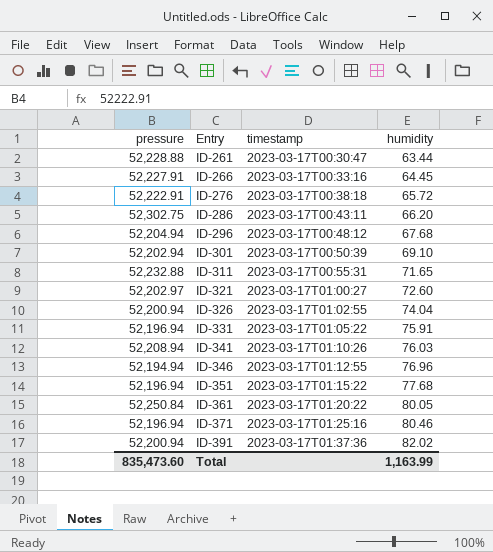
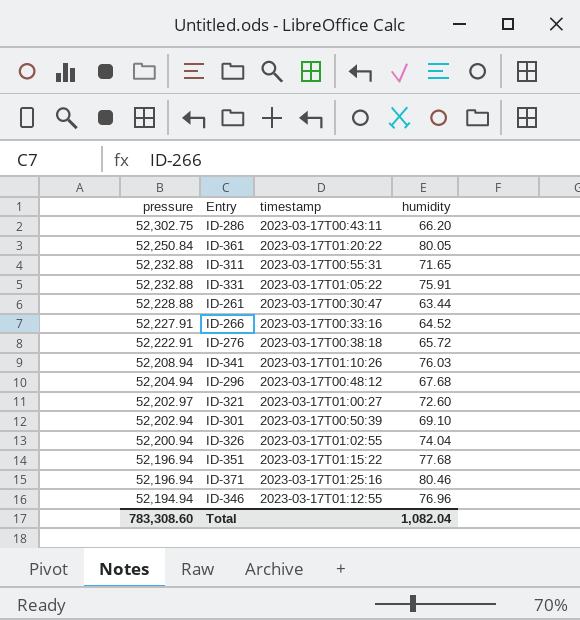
row order: Entry ascending -> pressure descending
row ID-391: 52,200.94 | 2023-03-17T01:37:36 | 82.02 -> none
ID-331 | pressure: 52,196.94 -> 52,232.88
ID-266 | humidity: 64.45 -> 64.52
Total | pressure: 835,473.60 -> 783,308.60
Total | humidity: 1,163.99 -> 1,082.04

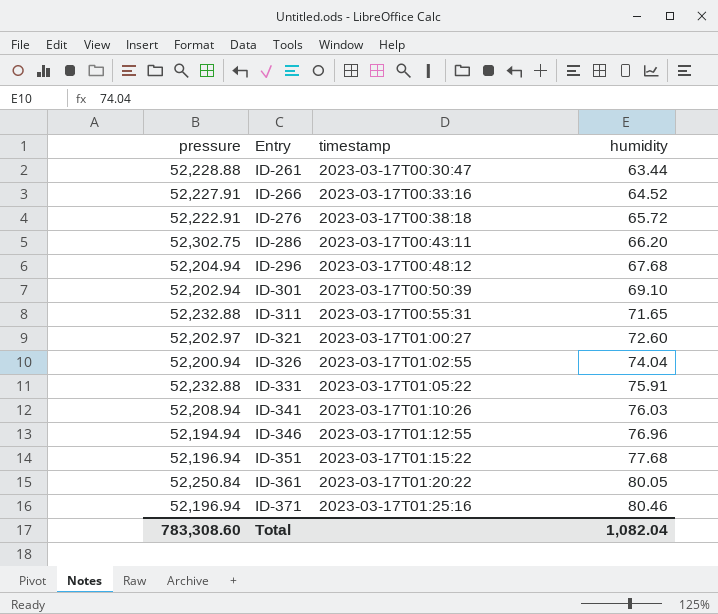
row order: pressure descending -> Entry ascending

